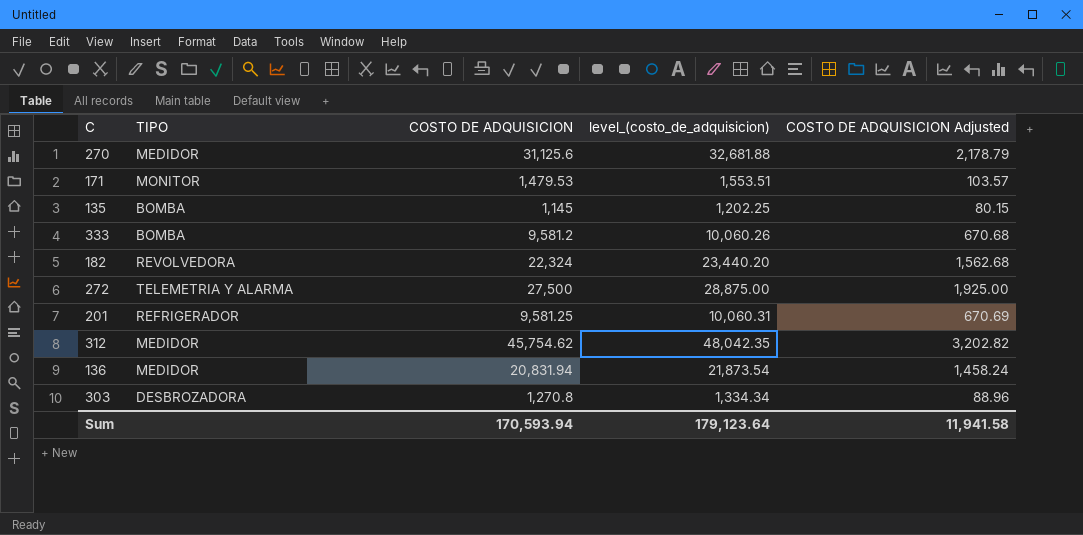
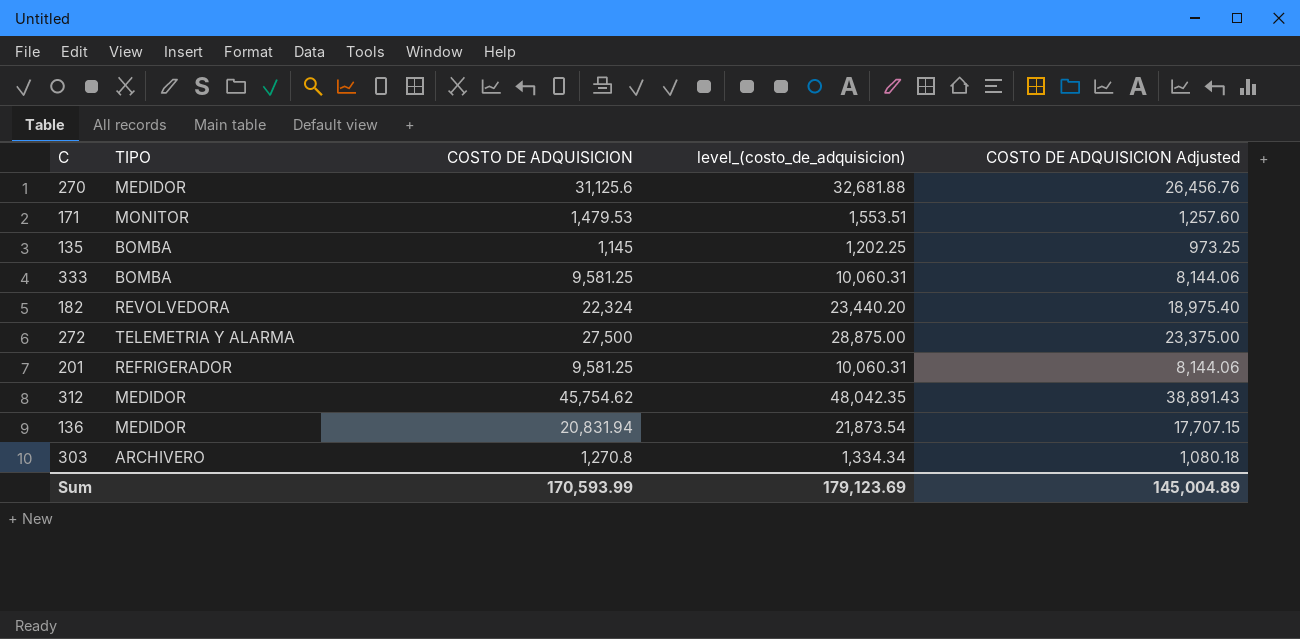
column COSTO DE ADQUISICION Adjusted | formula: [COSTO DE ADQUISICION] * 0.07 -> [COSTO DE ADQUISICION] * 0.85
333 | COSTO DE ADQUISICION: 9,581.2 -> 9,581.25
333 | level_(costo_de_adquisicion): 10,060.26 -> 10,060.31
303 | TIPO: DESBROZADORA -> ARCHIVERO
Sum | COSTO DE ADQUISICION: 170,593.94 -> 170,593.99
Sum | level_(costo_de_adquisicion): 179,123.64 -> 179,123.69
Sum | COSTO DE ADQUISICION Adjusted: 11,941.58 -> 145,004.89

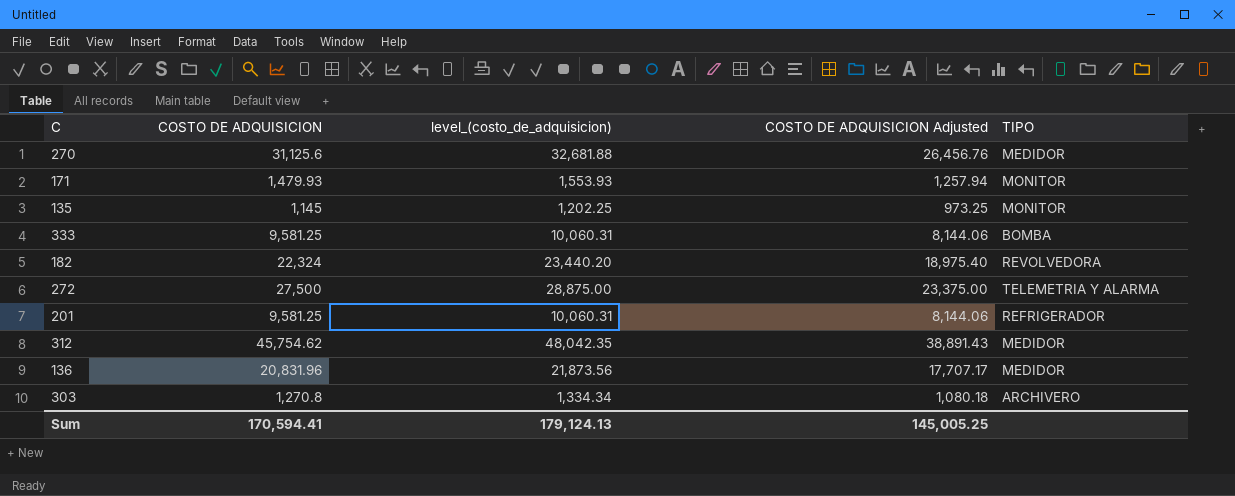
column TIPO | position: 2 -> 5
171 | COSTO DE ADQUISICION: 1,479.53 -> 1,479.93
171 | level_(costo_de_adquisicion): 1,553.51 -> 1,553.93
171 | COSTO DE ADQUISICION Adjusted: 1,257.60 -> 1,257.94
135 | TIPO: BOMBA -> MONITOR
136 | COSTO DE ADQUISICION: 20,831.94 -> 20,831.96
136 | level_(costo_de_adquisicion): 21,873.54 -> 21,873.56
136 | COSTO DE ADQUISICION Adjusted: 17,707.15 -> 17,707.17
Sum | COSTO DE ADQUISICION: 170,593.99 -> 170,594.41
Sum | level_(costo_de_adquisicion): 179,123.69 -> 179,124.13
Sum | COSTO DE ADQUISICION Adjusted: 145,004.89 -> 145,005.25

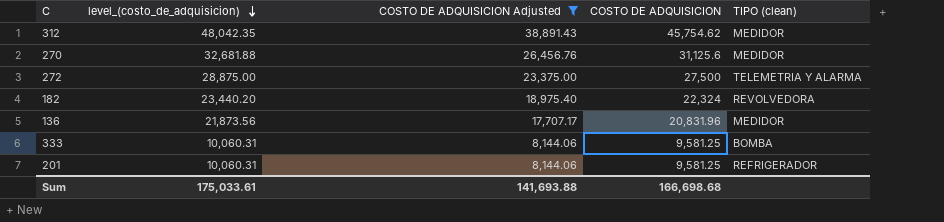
filter: none -> COSTO DE ADQUISICION Adjusted >= 8,144.06
row order: none -> level_(costo_de_adquisicion) descending
column COSTO DE ADQUISICION | position: 2 -> 4
column name: TIPO -> TIPO (clean)
Sum | level_(costo_de_adquisicion): 179,124.13 -> 175,033.61
Sum | COSTO DE ADQUISICION Adjusted: 145,005.25 -> 141,693.88
Sum | COSTO DE ADQUISICION: 170,594.41 -> 166,698.68

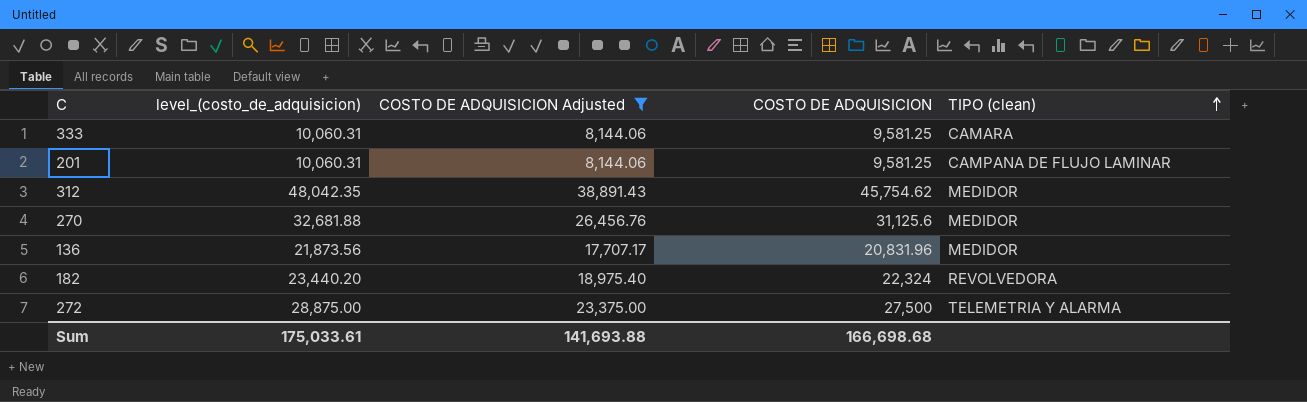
row order: level_(costo_de_adquisicion) descending -> TIPO (clean) ascending
333 | TIPO (clean): BOMBA -> CAMARA
201 | TIPO (clean): REFRIGERADOR -> CAMPANA DE FLUJO LAMINAR

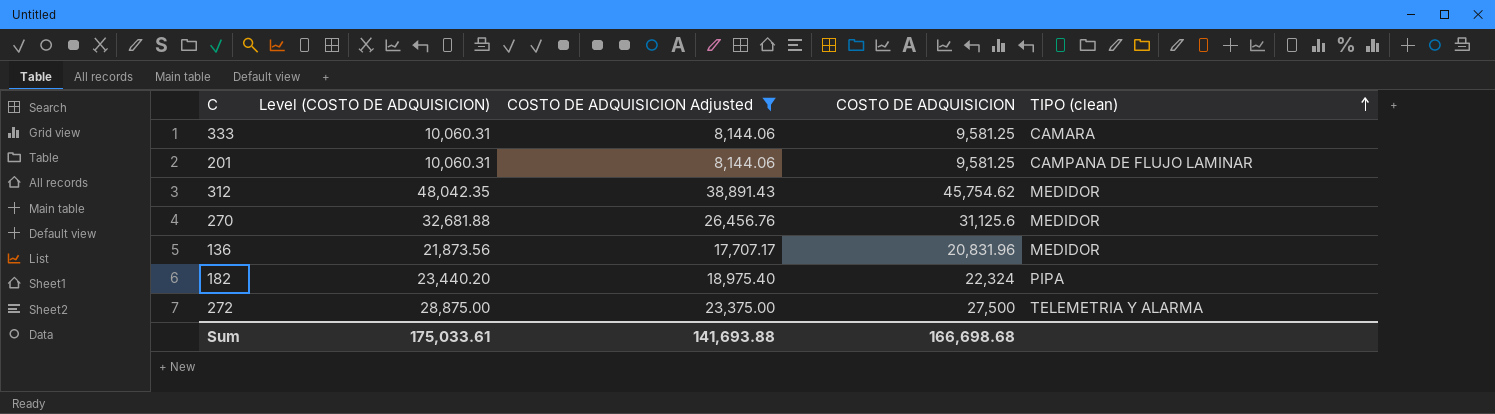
column name: level_(costo_de_adquisicion) -> Level (COSTO DE ADQUISICION)
182 | TIPO (clean): REVOLVEDORA -> PIPA

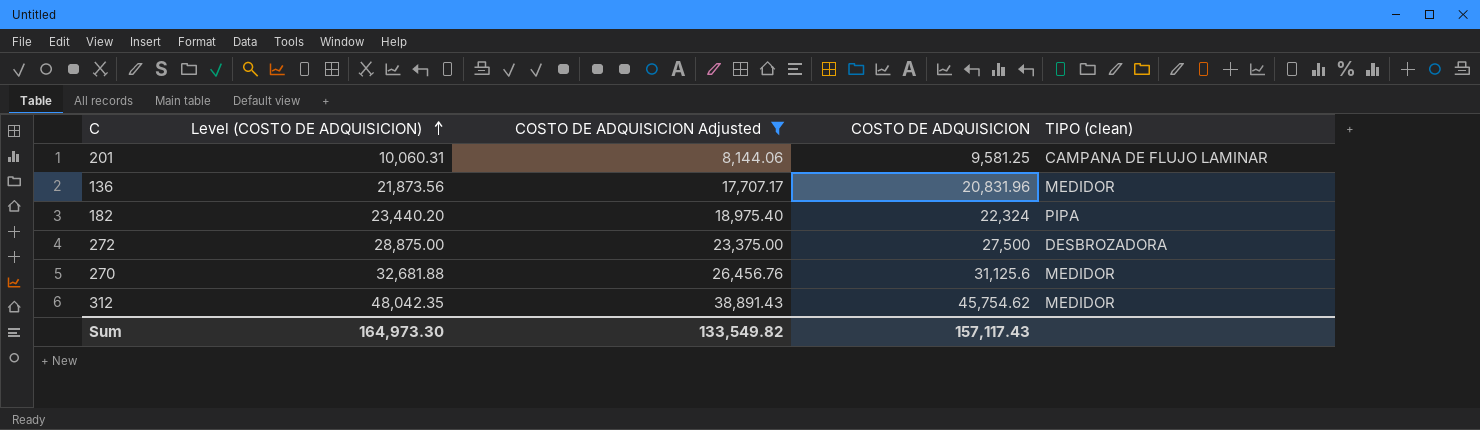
row order: TIPO (clean) ascending -> Level (COSTO DE ADQUISICION) ascending
row 333: 10,060.31 | 8,144.06 | 9,581.25 | CAMARA -> none
272 | TIPO (clean): TELEMETRIA Y ALARMA -> DESBROZADORA
Sum | Level (COSTO DE ADQUISICION): 175,033.61 -> 164,973.30
Sum | COSTO DE ADQUISICION Adjusted: 141,693.88 -> 133,549.82
Sum | COSTO DE ADQUISICION: 166,698.68 -> 157,117.43

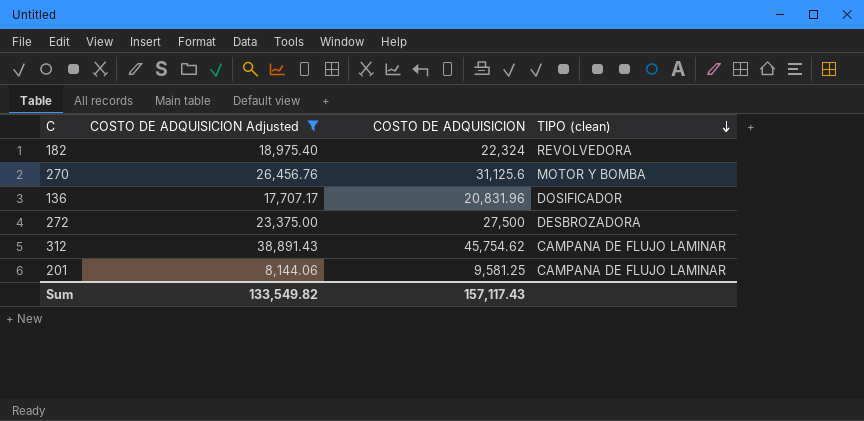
row order: Level (COSTO DE ADQUISICION) ascending -> TIPO (clean) descending
column Level (COSTO DE ADQUISICION) | formula: [COSTO DE ADQUISICION] * 1.05 -> none
182 | TIPO (clean): PIPA -> REVOLVEDORA
270 | TIPO (clean): MEDIDOR -> MOTOR Y BOMBA
136 | TIPO (clean): MEDIDOR -> DOSIFICADOR
312 | TIPO (clean): MEDIDOR -> CAMPANA DE FLUJO LAMINAR

